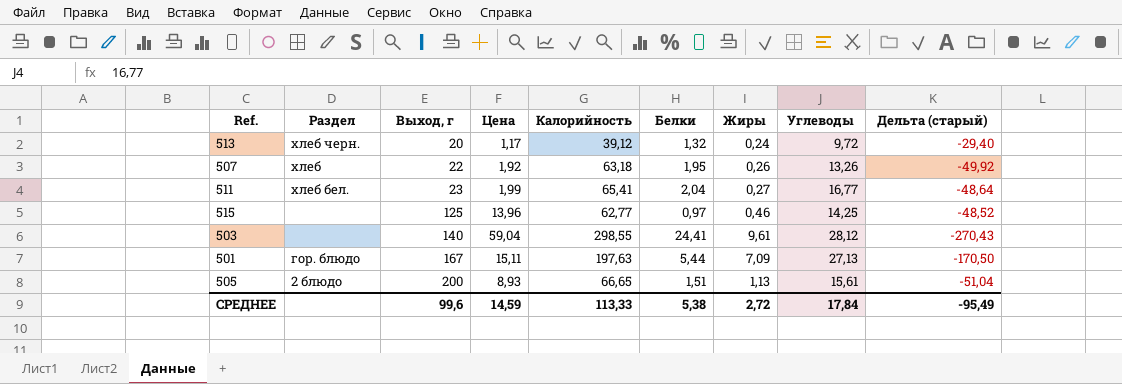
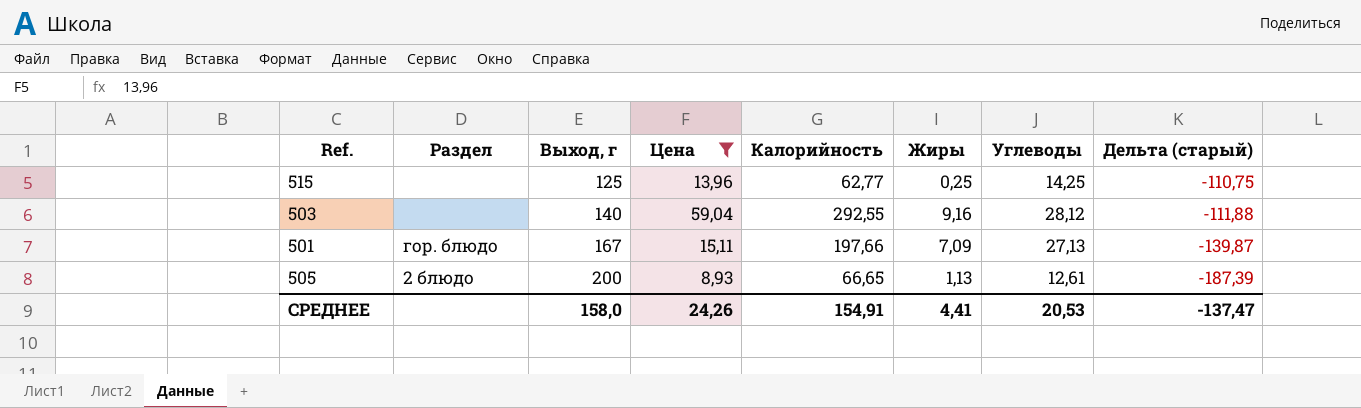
filter: none -> Цена >= 8,93
column Белки | position: 6 -> none
column Дельта (старый) | formula: [Углеводы] - [Калорийность] -> [Углеводы] - [Выход, г]
515 | Жиры: 0,46 -> 0,25
503 | Калорийность: 298,55 -> 292,55
503 | Жиры: 9,61 -> 9,16
501 | Калорийность: 197,63 -> 197,66
505 | Углеводы: 15,61 -> 12,61
СРЕДНЕЕ | Выход, г: 99,6 -> 158,0
СРЕДНЕЕ | Цена: 14,59 -> 24,26
СРЕДНЕЕ | Калорийность: 113,33 -> 154,91
СРЕДНЕЕ | Жиры: 2,72 -> 4,41
СРЕДНЕЕ | Углеводы: 17,84 -> 20,53
СРЕДНЕЕ | Дельта (старый): -95,49 -> -137,47

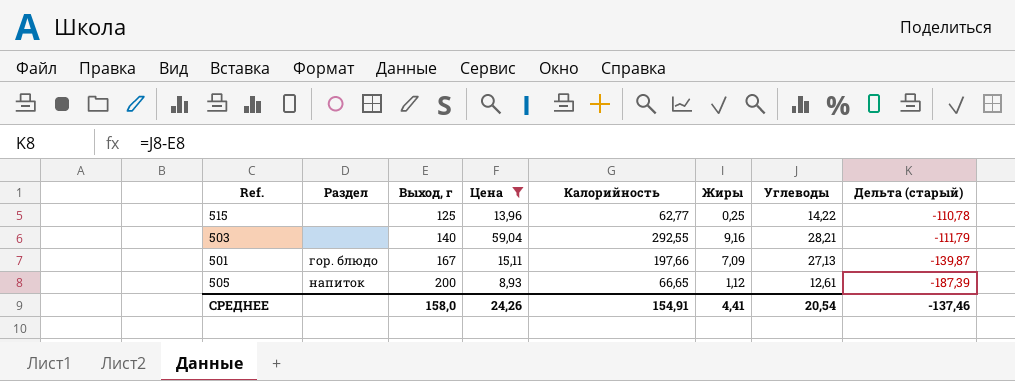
515 | Углеводы: 14,25 -> 14,22
515 | Дельта (старый): -110,75 -> -110,78
503 | Углеводы: 28,12 -> 28,21
503 | Дельта (старый): -111,88 -> -111,79
505 | Раздел: 2 блюдо -> напиток
505 | Жиры: 1,13 -> 1,12
СРЕДНЕЕ | Углеводы: 20,53 -> 20,54
СРЕДНЕЕ | Дельта (старый): -137,47 -> -137,46

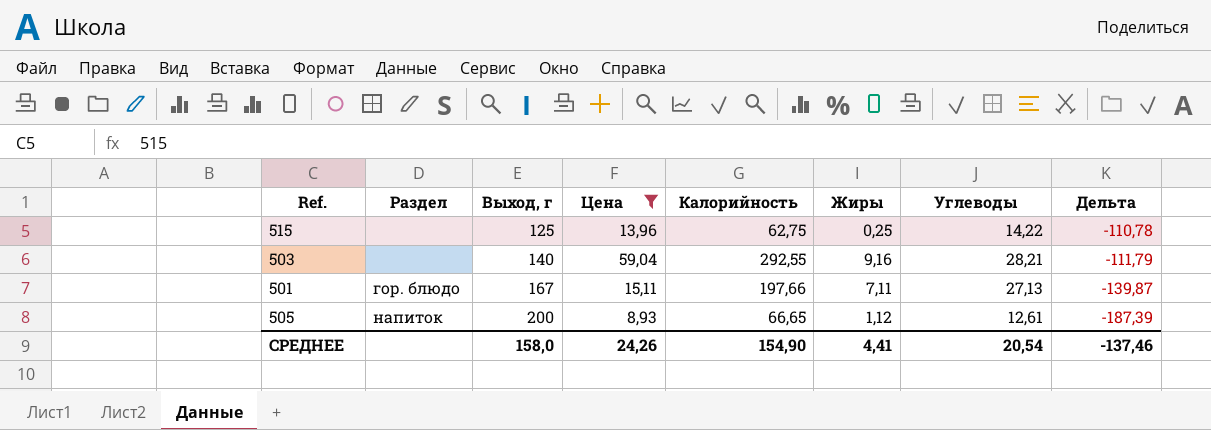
column name: Дельта (старый) -> Дельта
515 | Калорийность: 62,77 -> 62,75
501 | Жиры: 7,09 -> 7,11
СРЕДНЕЕ | Калорийность: 154,91 -> 154,90

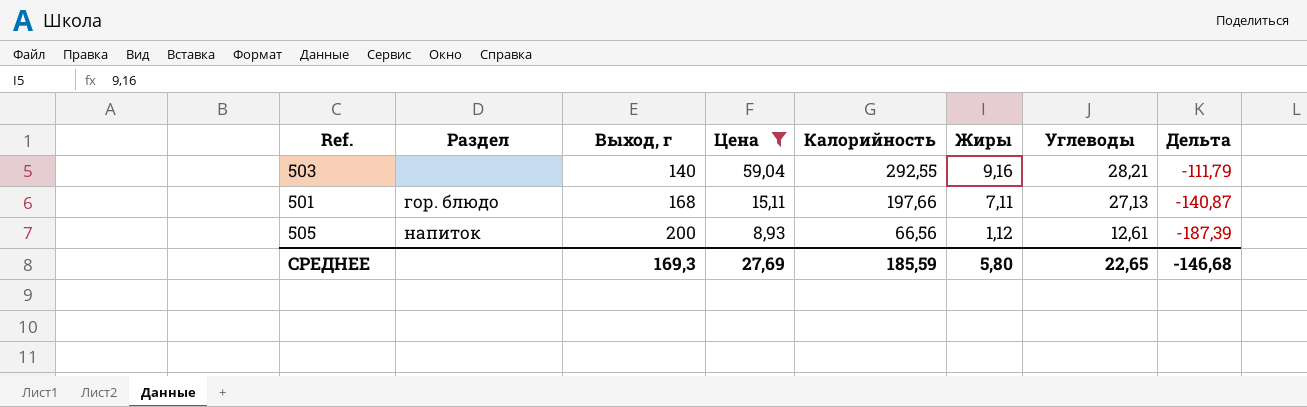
row 515: none | 125 | 13,96 | 62,75 | 0,25 | 14,22 | -110,78 -> none
501 | Выход, г: 167 -> 168
501 | Дельта: -139,87 -> -140,87
505 | Калорийность: 66,65 -> 66,56
СРЕДНЕЕ | Выход, г: 158,0 -> 169,3
СРЕДНЕЕ | Цена: 24,26 -> 27,69
СРЕДНЕЕ | Калорийность: 154,90 -> 185,59
СРЕДНЕЕ | Жиры: 4,41 -> 5,80
СРЕДНЕЕ | Углеводы: 20,54 -> 22,65
СРЕДНЕЕ | Дельта: -137,46 -> -146,68

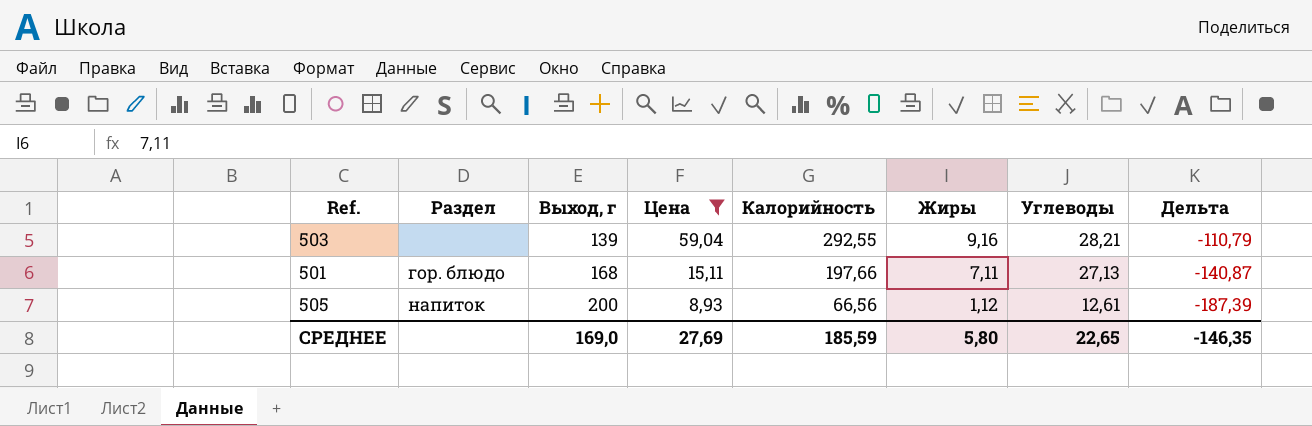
503 | Выход, г: 140 -> 139
503 | Дельта: -111,79 -> -110,79
СРЕДНЕЕ | Выход, г: 169,3 -> 169,0
СРЕДНЕЕ | Дельта: -146,68 -> -146,35

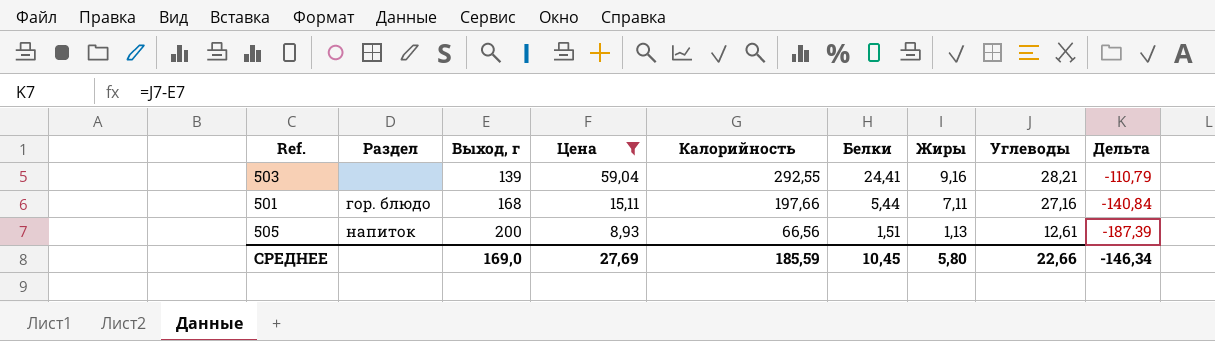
column Белки | position: none -> 6
501 | Углеводы: 27,13 -> 27,16
501 | Дельта: -140,87 -> -140,84
505 | Жиры: 1,12 -> 1,13
СРЕДНЕЕ | Углеводы: 22,65 -> 22,66
СРЕДНЕЕ | Дельта: -146,35 -> -146,34

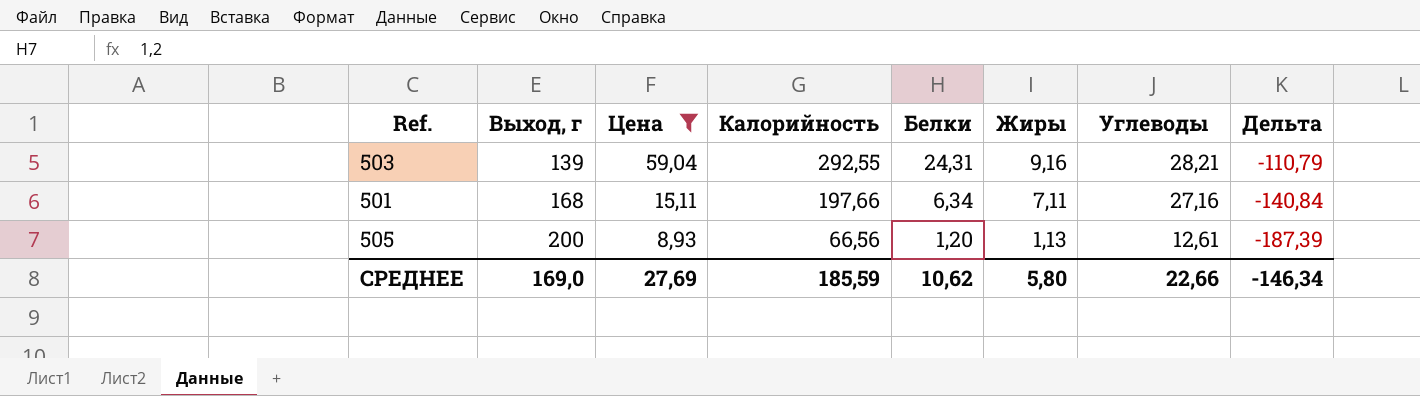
column Раздел | position: 2 -> none
503 | Белки: 24,41 -> 24,31
501 | Белки: 5,44 -> 6,34
505 | Белки: 1,51 -> 1,20
СРЕДНЕЕ | Белки: 10,45 -> 10,62

